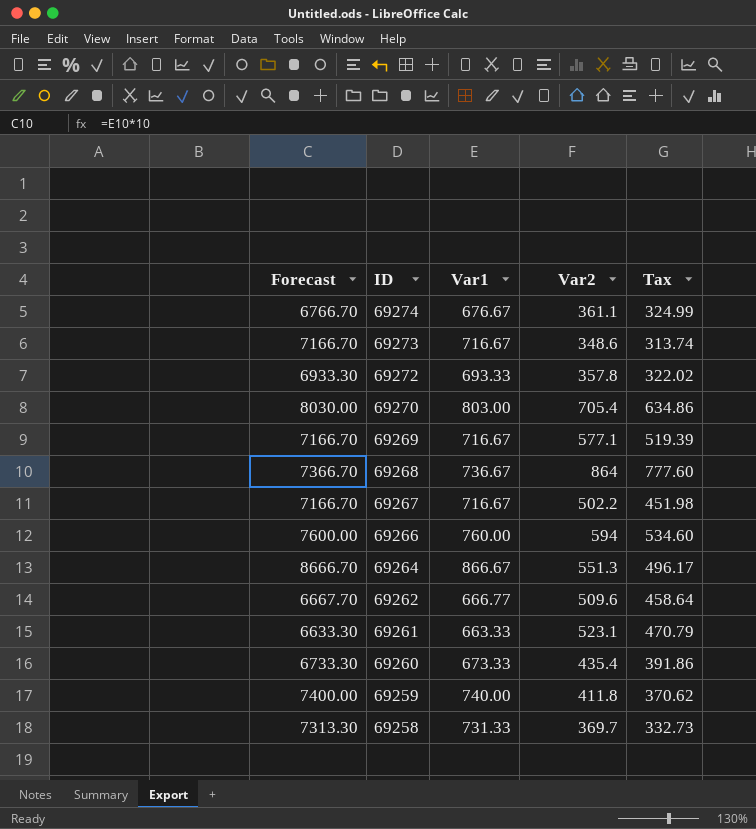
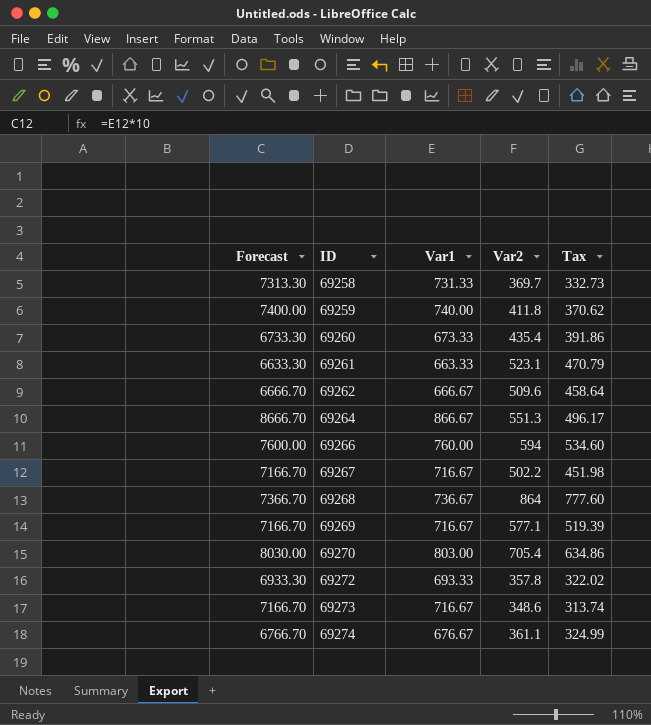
row order: ID descending -> ID ascending
69262 | Forecast: 6667.70 -> 6666.70
69262 | Var1: 666.77 -> 666.67

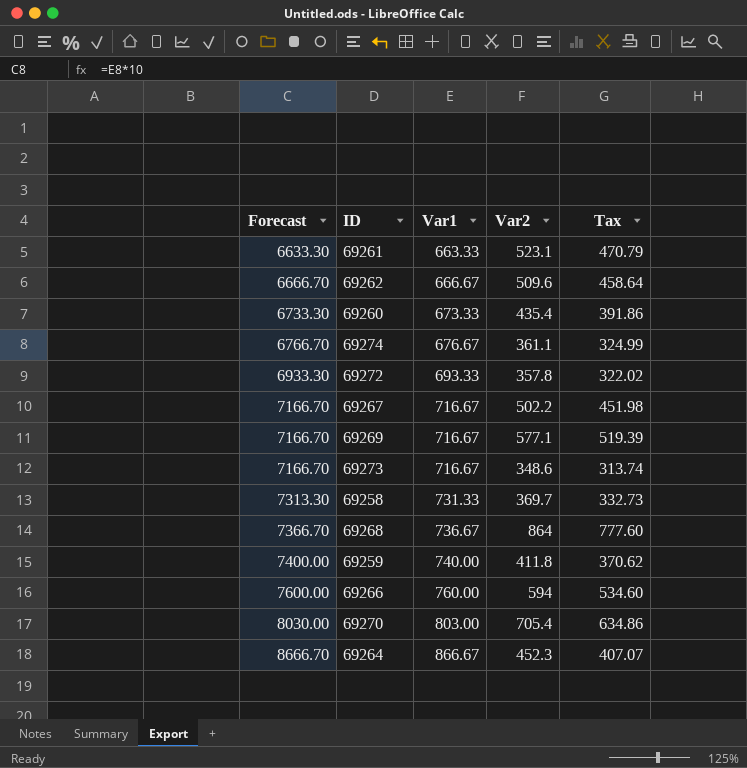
row order: ID ascending -> Forecast ascending
69264 | Var2: 551.3 -> 452.3
69264 | Tax: 496.17 -> 407.07

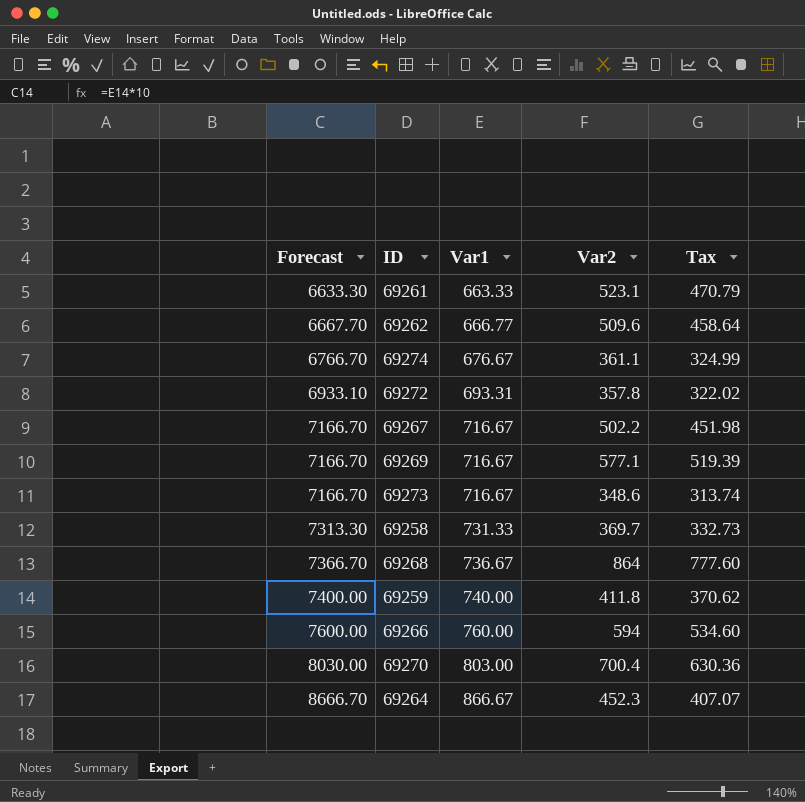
row 69260: 6733.30 | 673.33 | 435.4 | 391.86 -> none
69262 | Forecast: 6666.70 -> 6667.70
69262 | Var1: 666.67 -> 666.77
69272 | Forecast: 6933.30 -> 6933.10
69272 | Var1: 693.33 -> 693.31
69270 | Var2: 705.4 -> 700.4
69270 | Tax: 634.86 -> 630.36

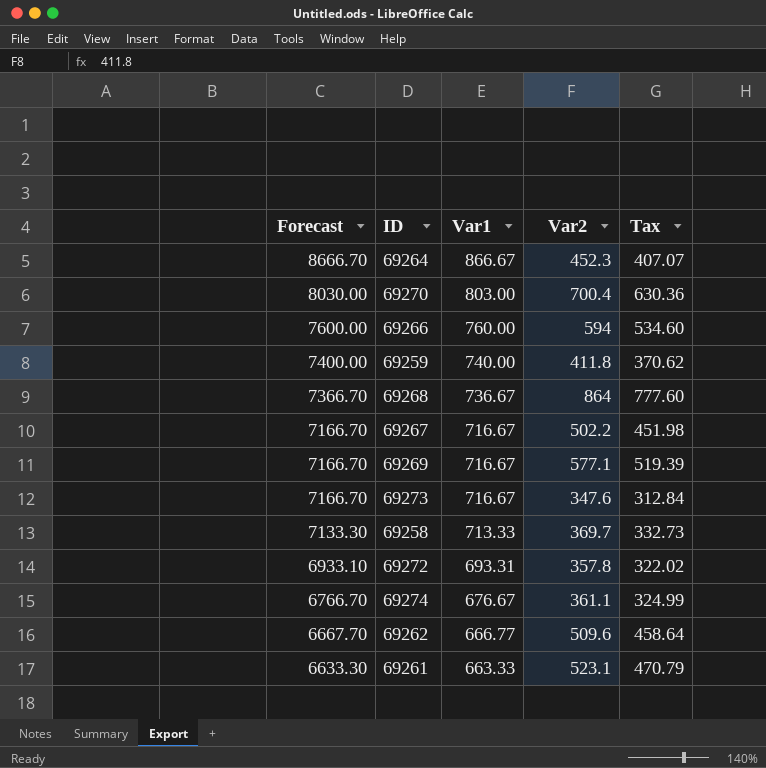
row order: Forecast ascending -> Forecast descending
69273 | Var2: 348.6 -> 347.6
69273 | Tax: 313.74 -> 312.84
69258 | Forecast: 7313.30 -> 7133.30
69258 | Var1: 731.33 -> 713.33

